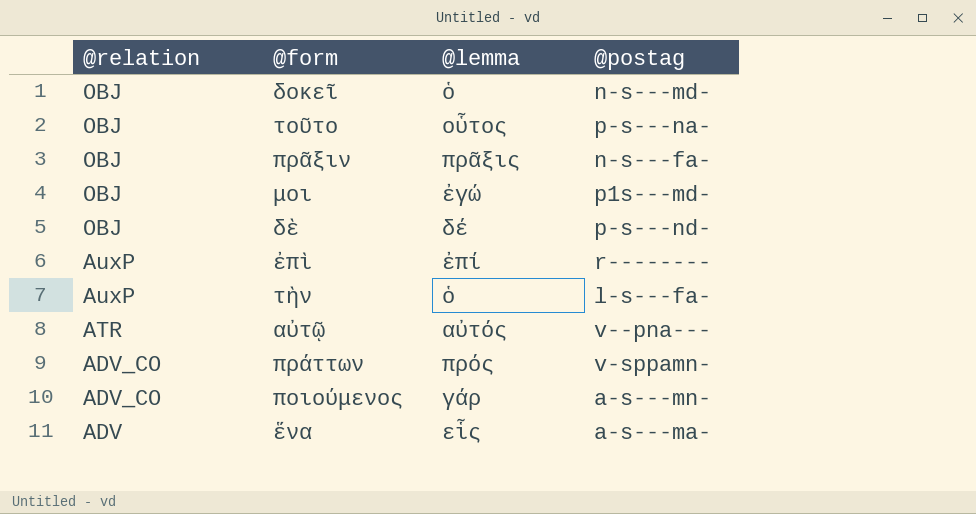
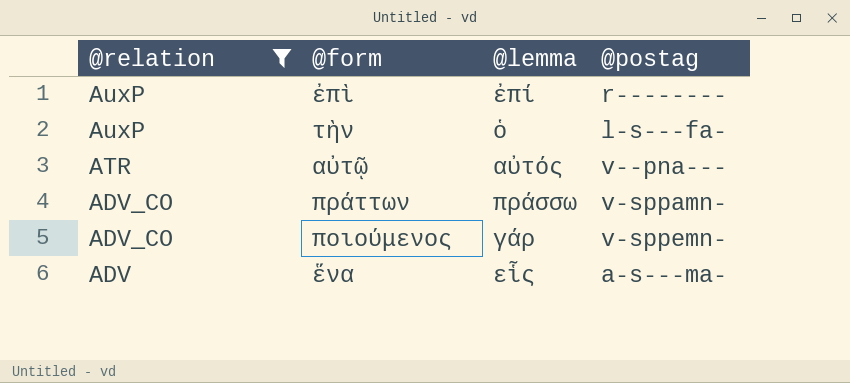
filter: none -> @relation != OBJ
πράττων | @lemma: πρός -> πράσσω
ποιούμενος | @postag: a-s---mn- -> v-sppemn-

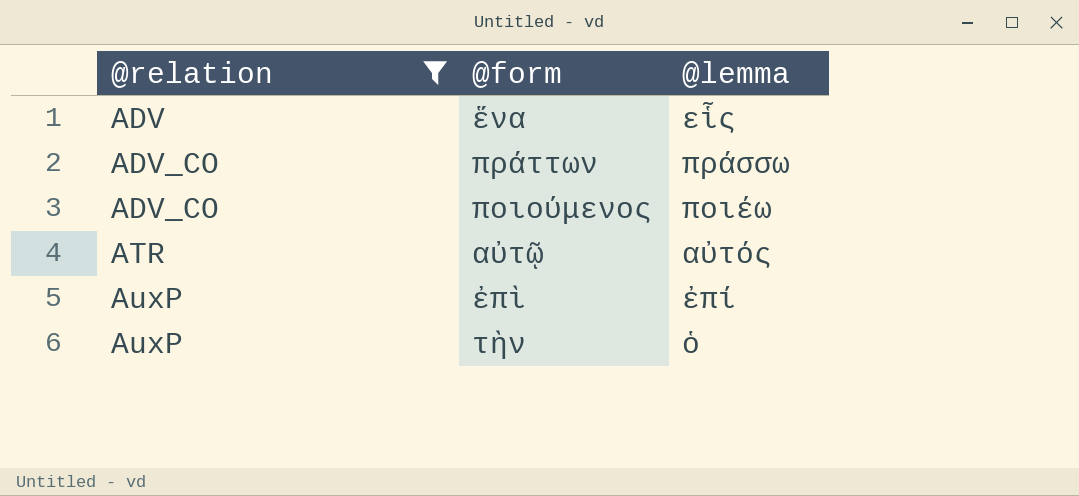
row order: @relation descending -> @relation ascending
column @postag | position: 4 -> none
ποιούμενος | @lemma: γάρ -> ποιέω

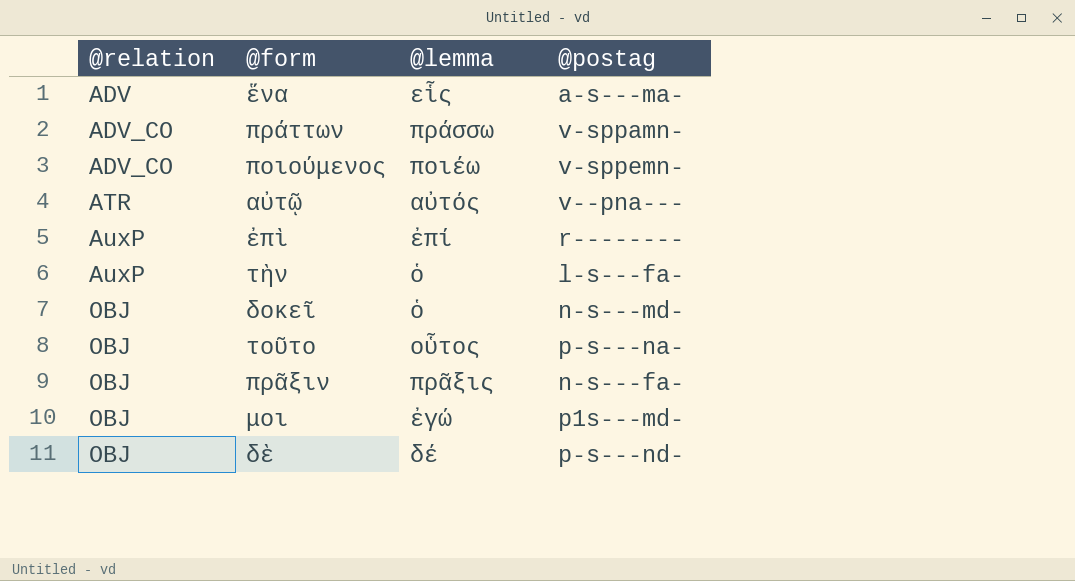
filter: @relation != OBJ -> none
column @postag | position: none -> 4

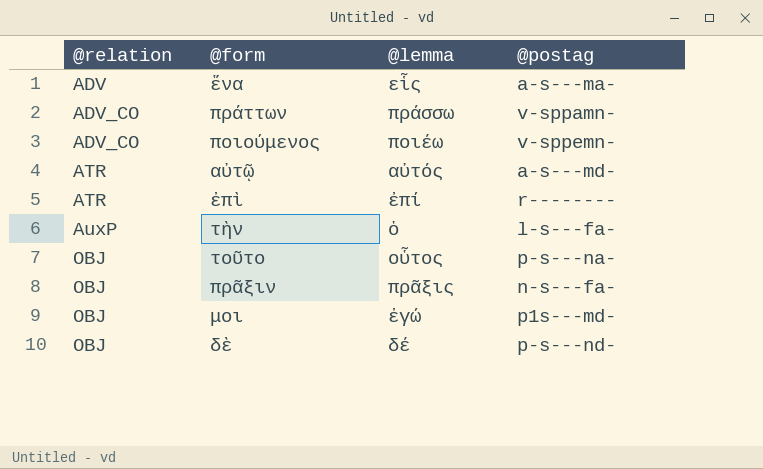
row δοκεῖ: OBJ | ὁ | n-s---md- -> none
αὐτῷ | @postag: v--pna--- -> a-s---md-
ἐπὶ | @relation: AuxP -> ATR

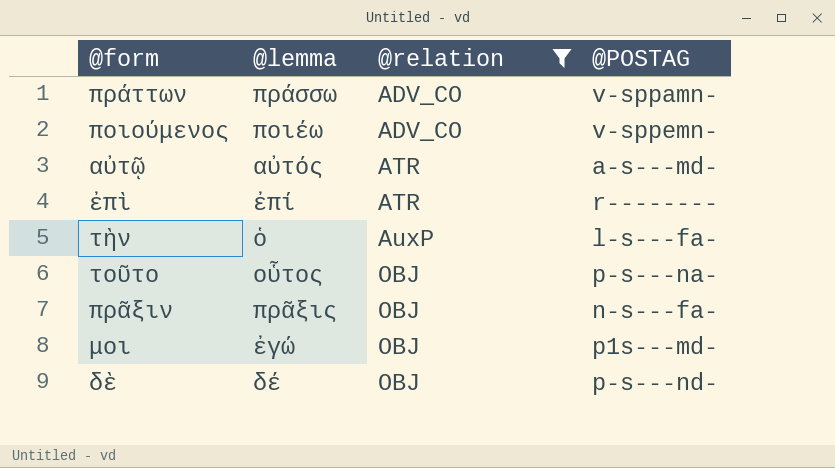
filter: none -> @relation != ADV
column @relation | position: 1 -> 3
column name: @postag -> @POSTAG

